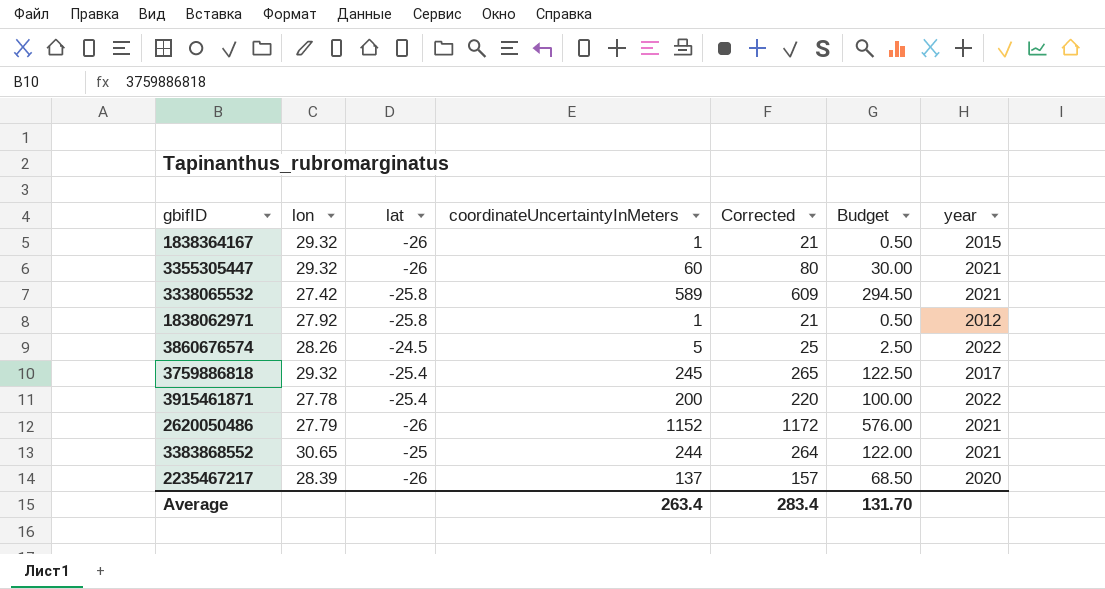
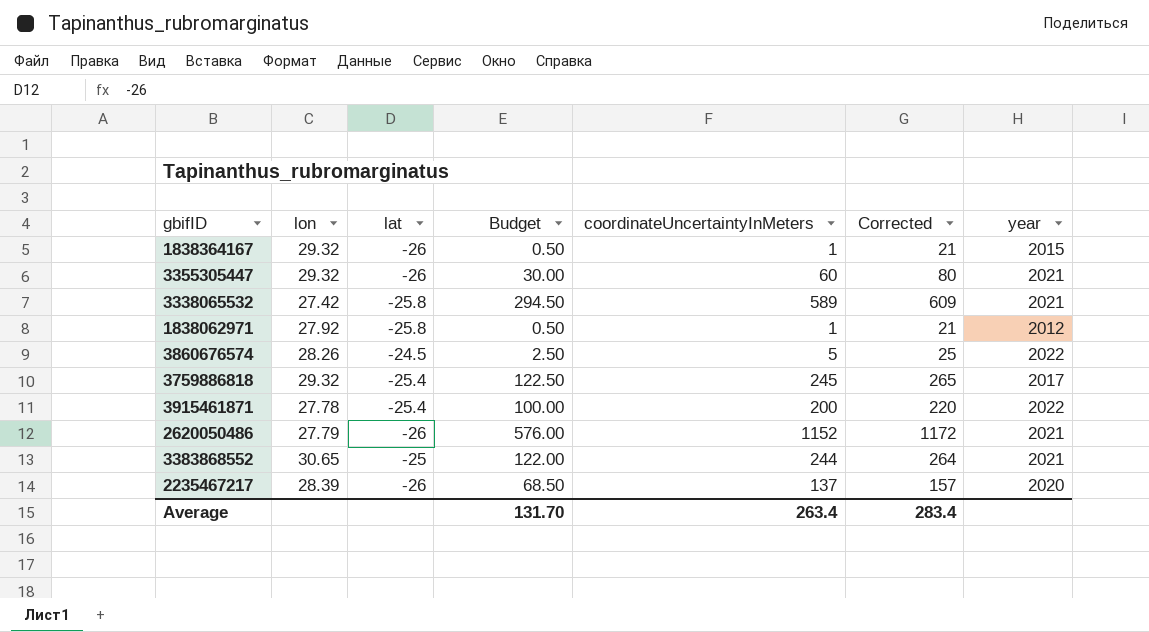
column Budget | position: 6 -> 4

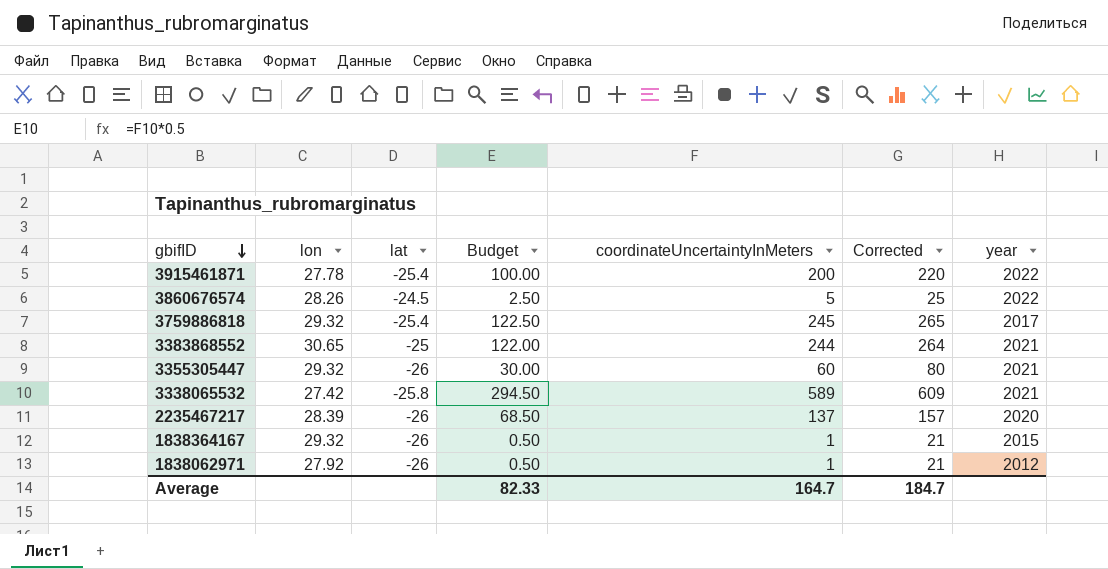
row order: none -> gbifID descending
row 2620050486: 27.79 | -26 | 576.00 | 1152 | 1172 | 2021 -> none
1838062971 | lat: -25.8 -> -26
Average | Budget: 131.70 -> 82.33
Average | coordinateUncertaintyInMeters: 263.4 -> 164.7
Average | Corrected: 283.4 -> 184.7

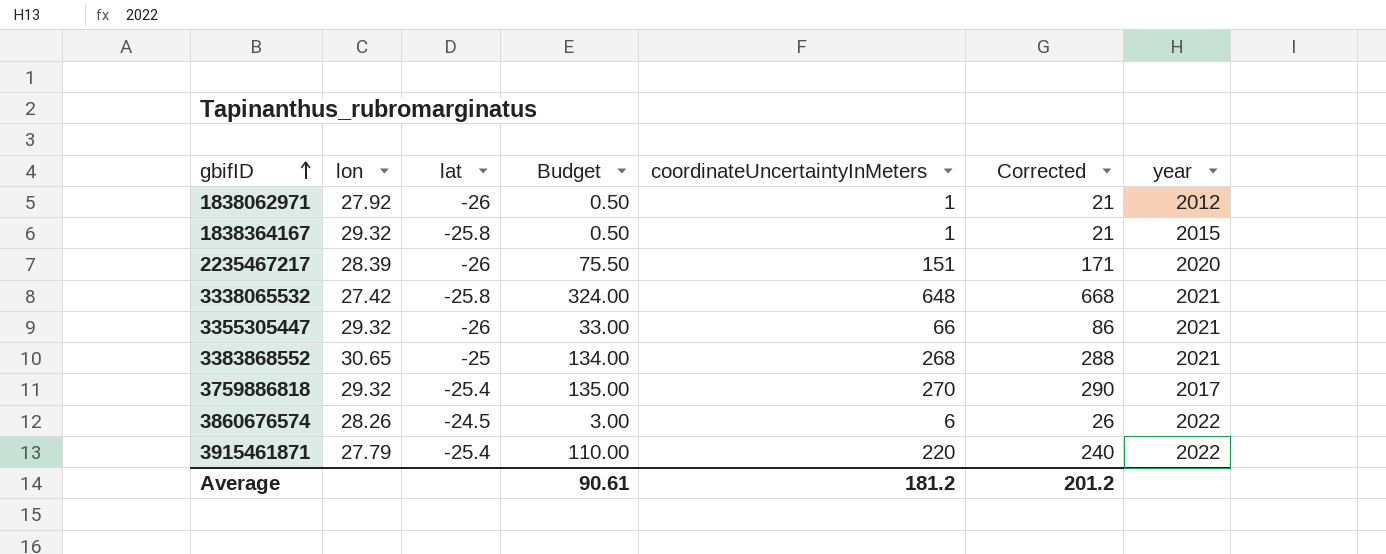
row order: gbifID descending -> gbifID ascending
1838364167 | lat: -26 -> -25.8
2235467217 | Budget: 68.50 -> 75.50
2235467217 | coordinateUncertaintyInMeters: 137 -> 151
2235467217 | Corrected: 157 -> 171
3338065532 | Budget: 294.50 -> 324.00
3338065532 | coordinateUncertaintyInMeters: 589 -> 648
3338065532 | Corrected: 609 -> 668
3355305447 | Budget: 30.00 -> 33.00
3355305447 | coordinateUncertaintyInMeters: 60 -> 66
3355305447 | Corrected: 80 -> 86
3383868552 | Budget: 122.00 -> 134.00
3383868552 | coordinateUncertaintyInMeters: 244 -> 268
3383868552 | Corrected: 264 -> 288
3759886818 | Budget: 122.50 -> 135.00
3759886818 | coordinateUncertaintyInMeters: 245 -> 270
3759886818 | Corrected: 265 -> 290
3860676574 | Budget: 2.50 -> 3.00
3860676574 | coordinateUncertaintyInMeters: 5 -> 6
3860676574 | Corrected: 25 -> 26
3915461871 | lon: 27.78 -> 27.79
3915461871 | Budget: 100.00 -> 110.00
3915461871 | coordinateUncertaintyInMeters: 200 -> 220
3915461871 | Corrected: 220 -> 240
Average | Budget: 82.33 -> 90.61
Average | coordinateUncertaintyInMeters: 164.7 -> 181.2
Average | Corrected: 184.7 -> 201.2

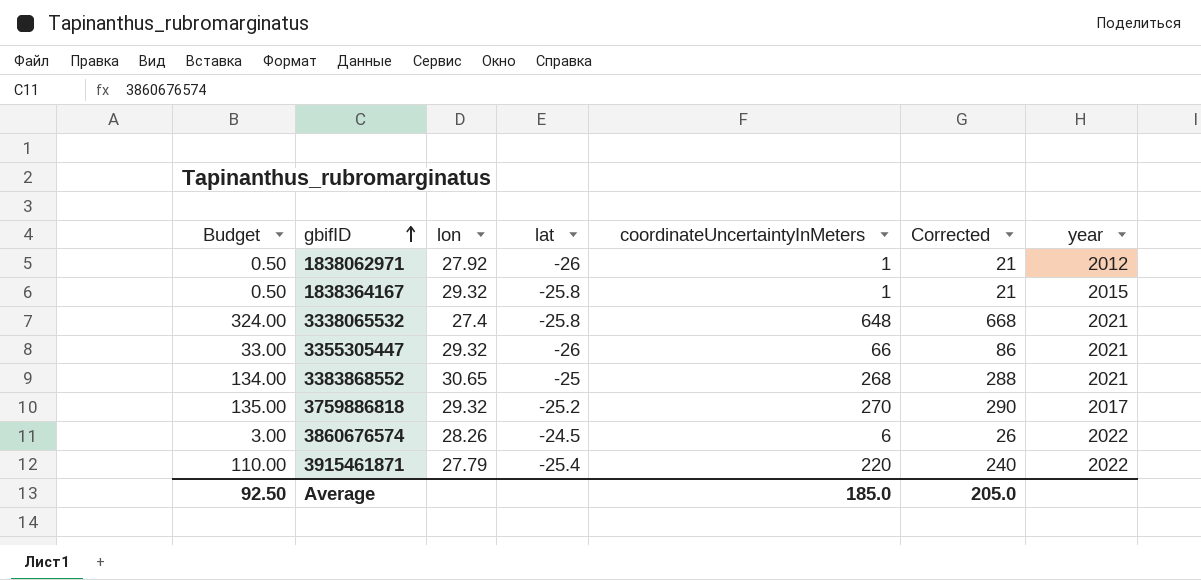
column Budget | position: 4 -> 1
row 2235467217: 28.39 | -26 | 75.50 | 151 | 171 | 2020 -> none
3338065532 | lon: 27.42 -> 27.4
3759886818 | lat: -25.4 -> -25.2
Average | Budget: 90.61 -> 92.50
Average | coordinateUncertaintyInMeters: 181.2 -> 185.0
Average | Corrected: 201.2 -> 205.0

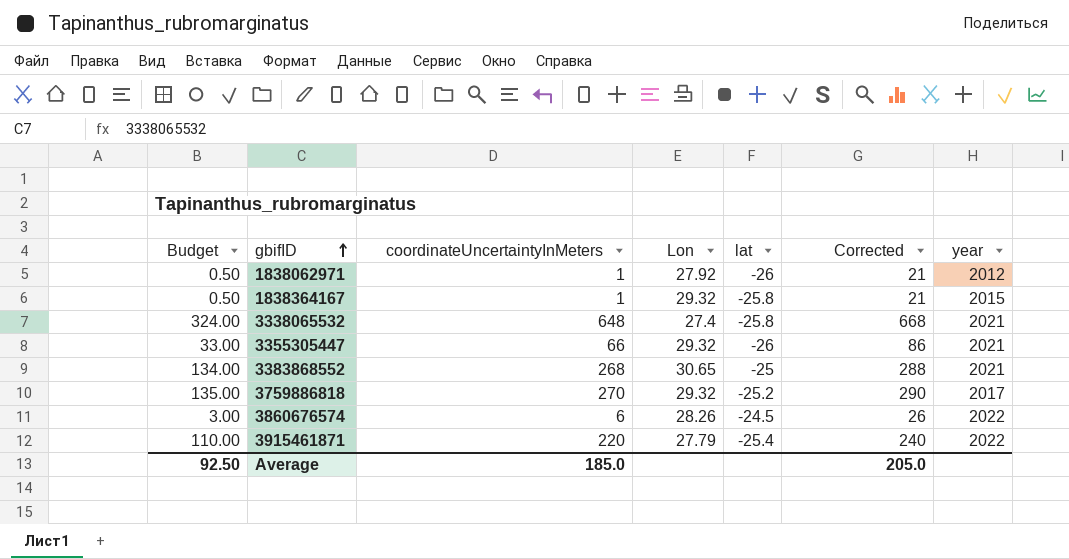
column coordinateUncertaintyInMeters | position: 5 -> 3
column name: lon -> Lon

